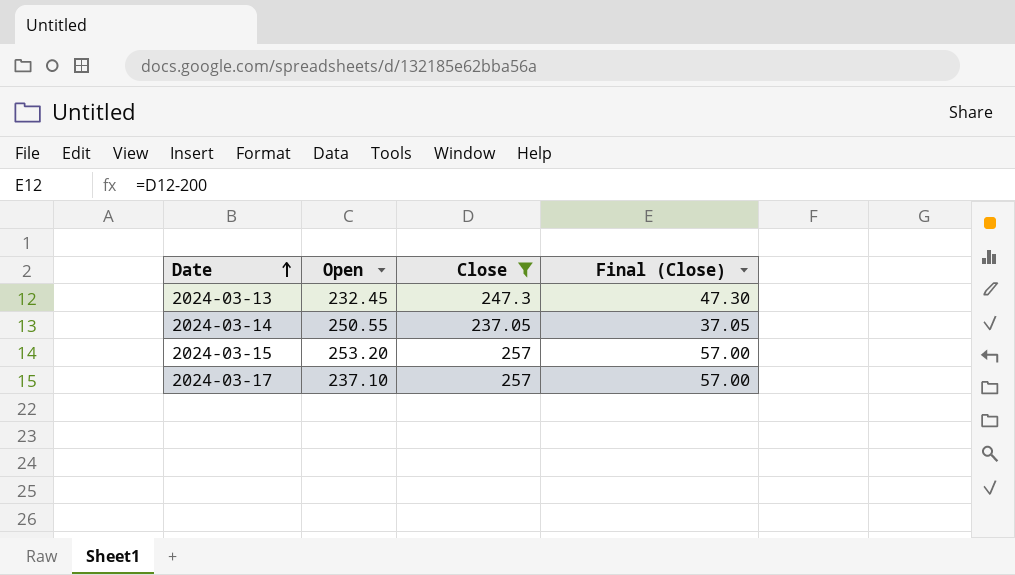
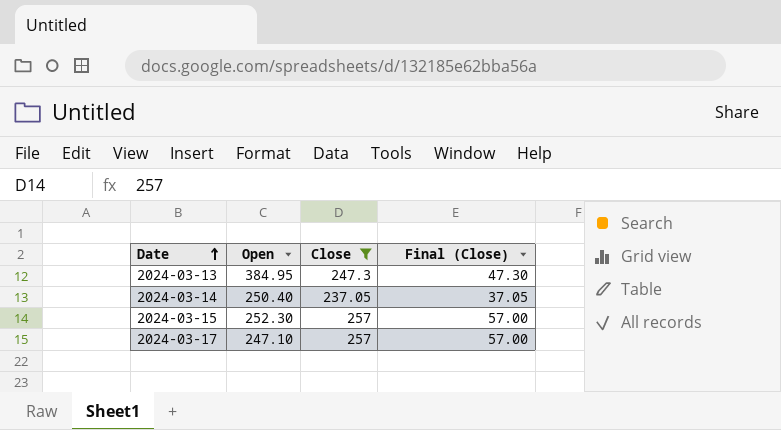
2024-03-13 | Open: 232.45 -> 384.95
2024-03-14 | Open: 250.55 -> 250.40
2024-03-15 | Open: 253.20 -> 252.30
2024-03-17 | Open: 237.10 -> 247.10

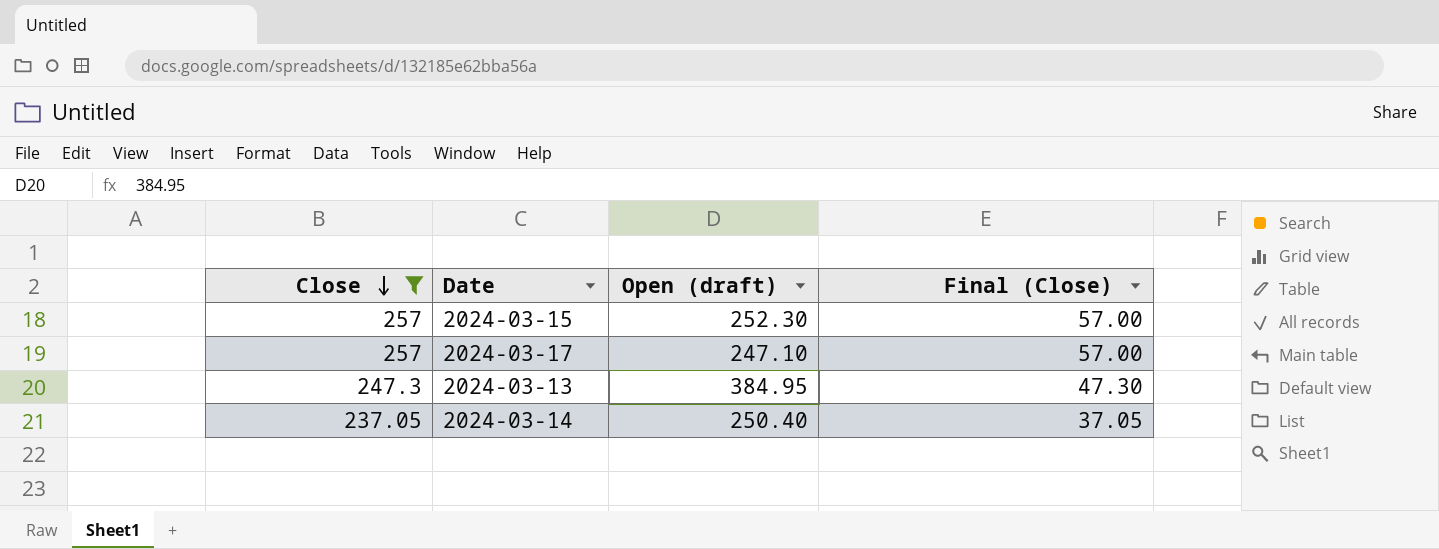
row order: Date ascending -> Close descending
column Close | position: 3 -> 1
column name: Open -> Open (draft)

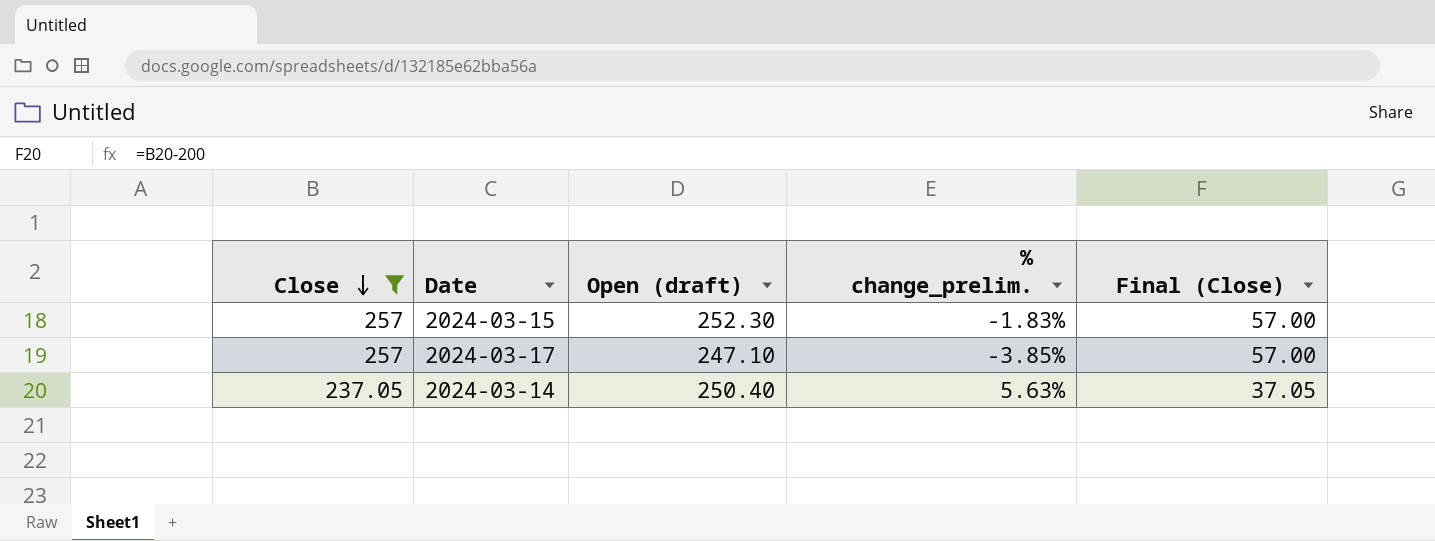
column % change_prelim. | formula: none -> ([Open (draft)] - [Close]) / [Close]
row 2024-03-13: 247.3 | 384.95 | 47.30 -> none

